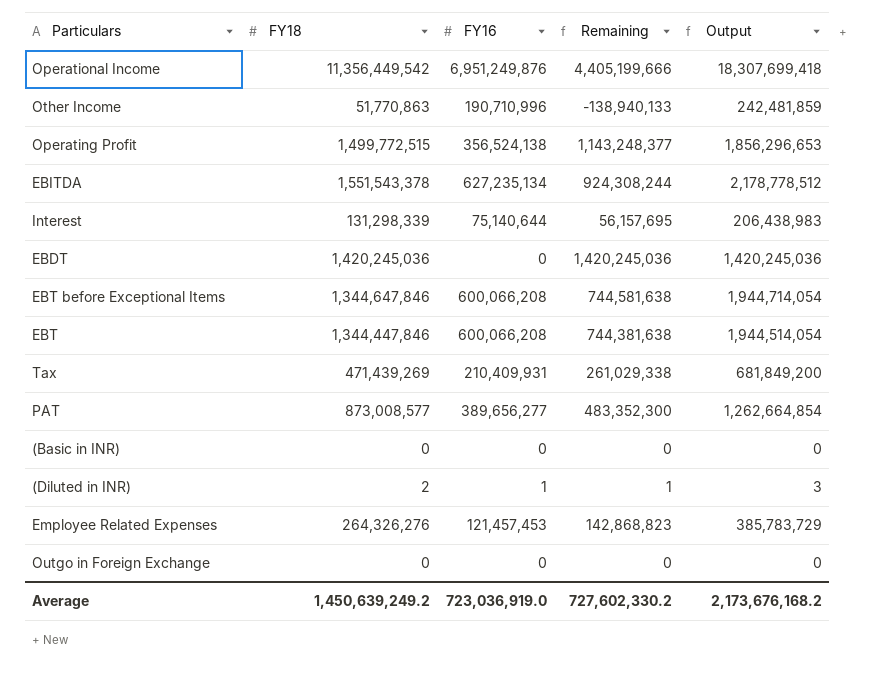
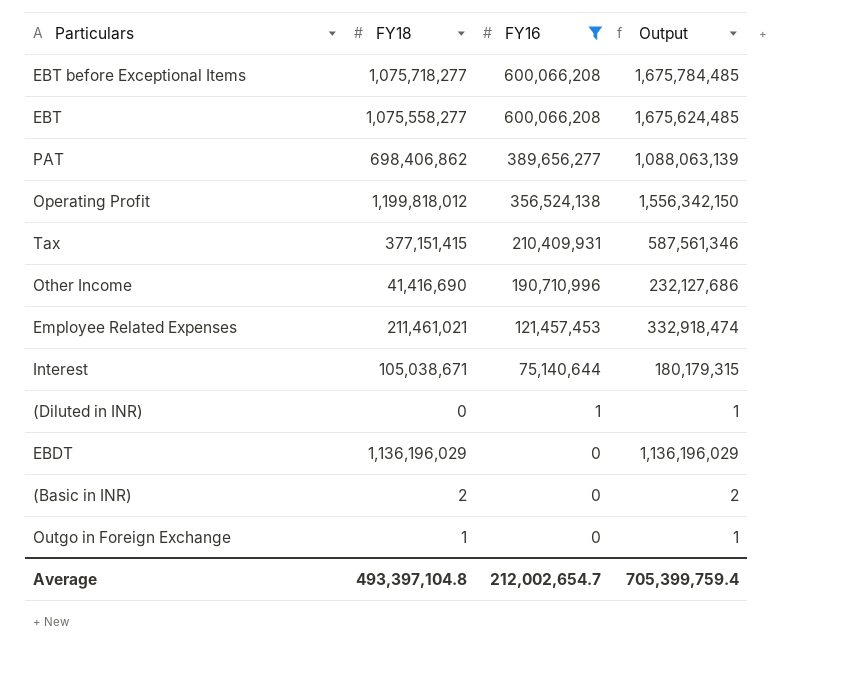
filter: none -> FY16 <= 600,066,208
row order: none -> FY16 descending
column Remaining | formula: [FY18] - [FY16] -> none
EBT before Exceptional Items | FY18: 1,344,647,846 -> 1,075,718,277
EBT before Exceptional Items | Output: 1,944,714,054 -> 1,675,784,485
EBT | FY18: 1,344,447,846 -> 1,075,558,277
EBT | Output: 1,944,514,054 -> 1,675,624,485
PAT | FY18: 873,008,577 -> 698,406,862
PAT | Output: 1,262,664,854 -> 1,088,063,139
Operating Profit | FY18: 1,499,772,515 -> 1,199,818,012
Operating Profit | Output: 1,856,296,653 -> 1,556,342,150
Tax | FY18: 471,439,269 -> 377,151,415
Tax | Output: 681,849,200 -> 587,561,346
Other Income | FY18: 51,770,863 -> 41,416,690
Other Income | Output: 242,481,859 -> 232,127,686
Employee Related Expenses | FY18: 264,326,276 -> 211,461,021
Employee Related Expenses | Output: 385,783,729 -> 332,918,474
Interest | FY18: 131,298,339 -> 105,038,671
Interest | Output: 206,438,983 -> 180,179,315
(Diluted in INR) | FY18: 2 -> 0
(Diluted in INR) | Output: 3 -> 1
EBDT | FY18: 1,420,245,036 -> 1,136,196,029
EBDT | Output: 1,420,245,036 -> 1,136,196,029
(Basic in INR) | FY18: 0 -> 2
(Basic in INR) | Output: 0 -> 2
Outgo in Foreign Exchange | FY18: 0 -> 1
Outgo in Foreign Exchange | Output: 0 -> 1
Average | FY18: 1,450,639,249.2 -> 493,397,104.8
Average | FY16: 723,036,919.0 -> 212,002,654.7
Average | Output: 2,173,676,168.2 -> 705,399,759.4

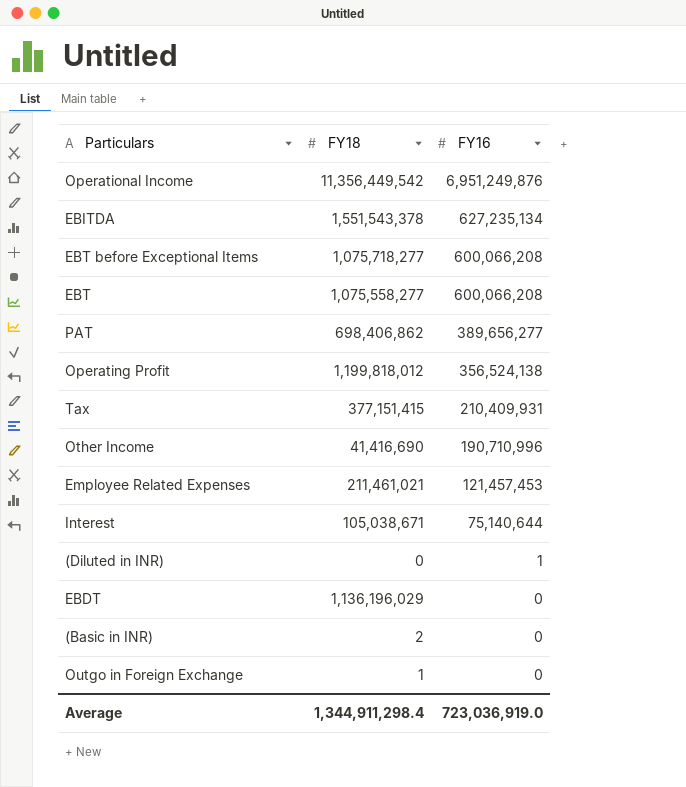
filter: FY16 <= 600,066,208 -> none
column Output | formula: [FY18] + [FY16] -> none
Average | FY18: 493,397,104.8 -> 1,344,911,298.4
Average | FY16: 212,002,654.7 -> 723,036,919.0

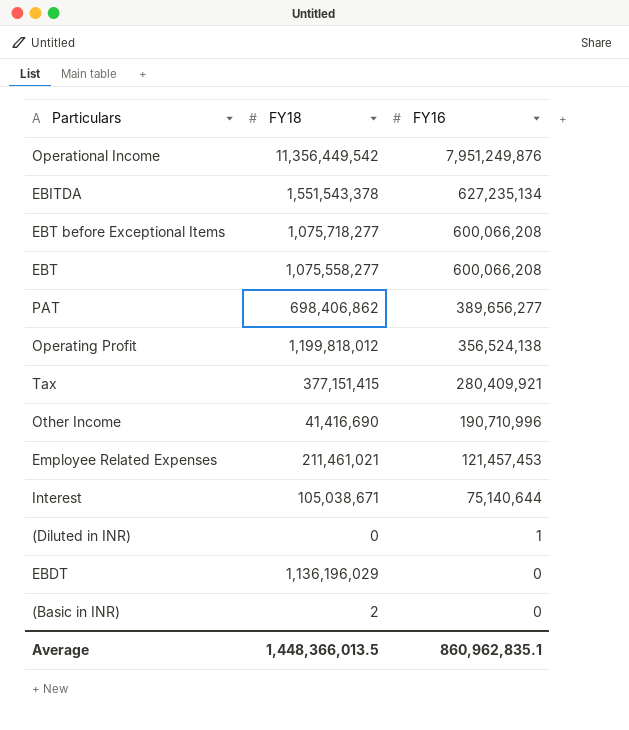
row Outgo in Foreign Exchange: 1 | 0 -> none
Operational Income | FY16: 6,951,249,876 -> 7,951,249,876
Tax | FY16: 210,409,931 -> 280,409,921
Average | FY18: 1,344,911,298.4 -> 1,448,366,013.5
Average | FY16: 723,036,919.0 -> 860,962,835.1

